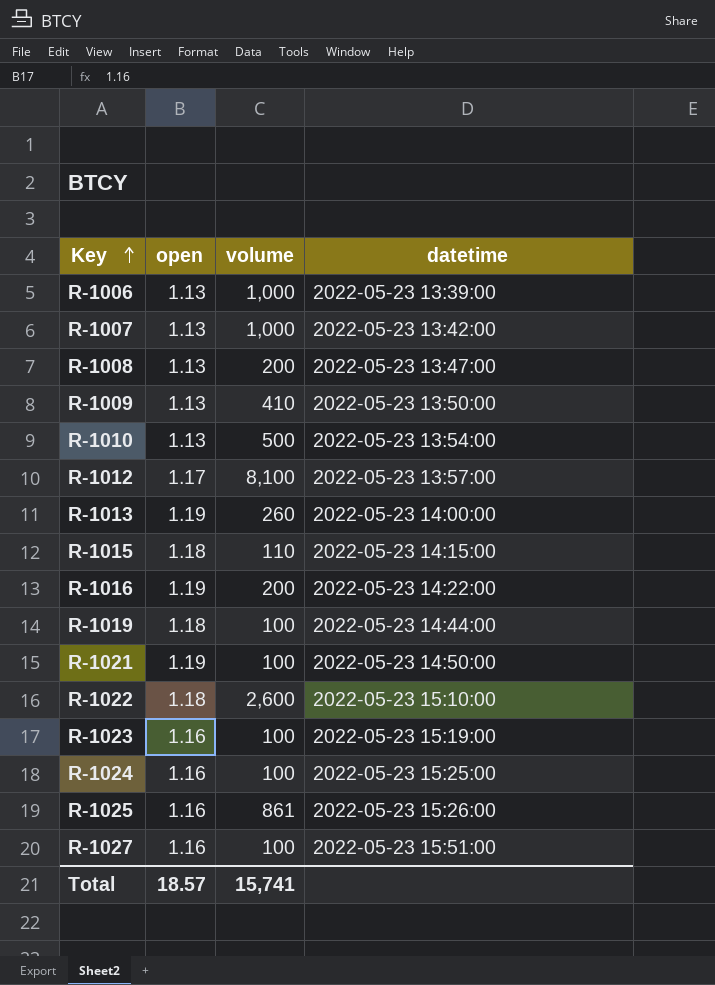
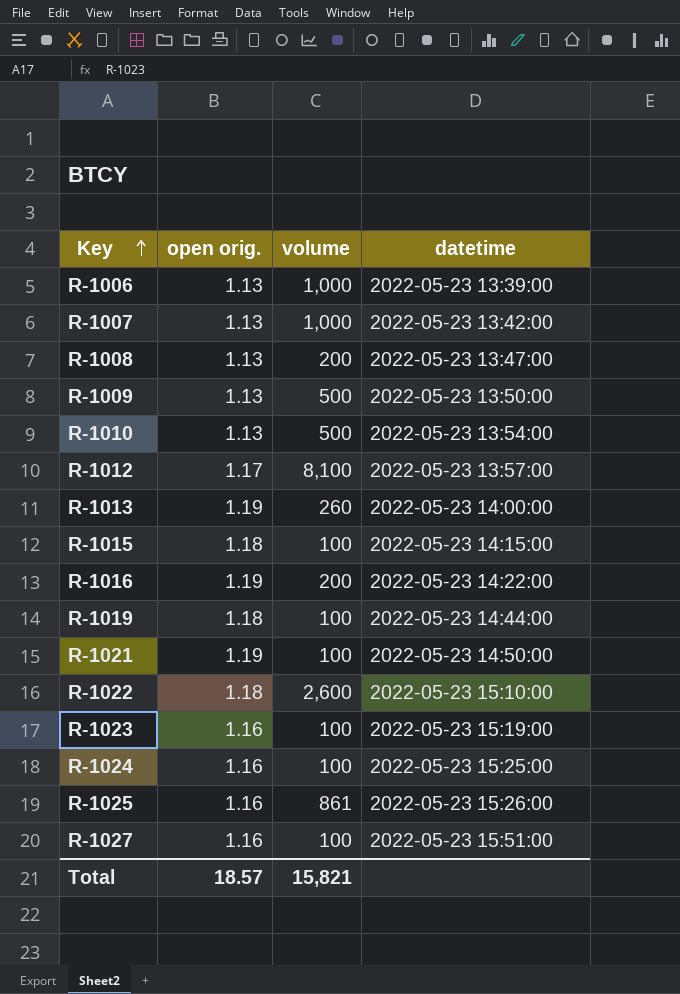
column name: open -> open orig.
R-1009 | volume: 410 -> 500
R-1015 | volume: 110 -> 100
Total | volume: 15,741 -> 15,821

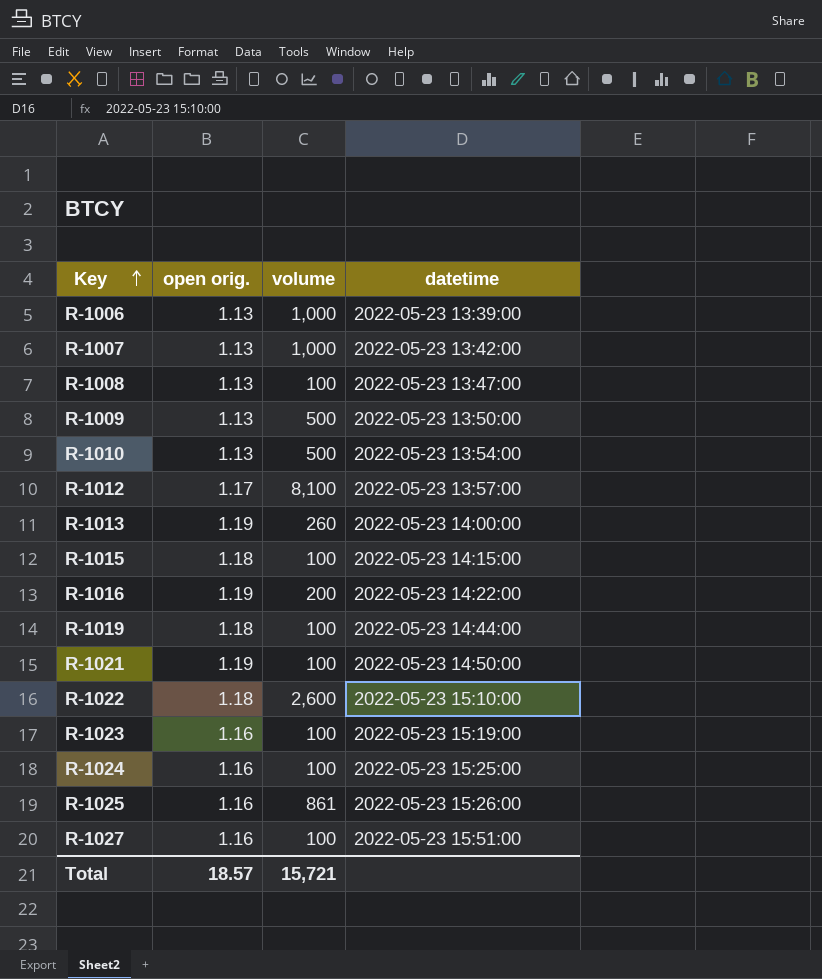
R-1008 | volume: 200 -> 100
Total | volume: 15,821 -> 15,721

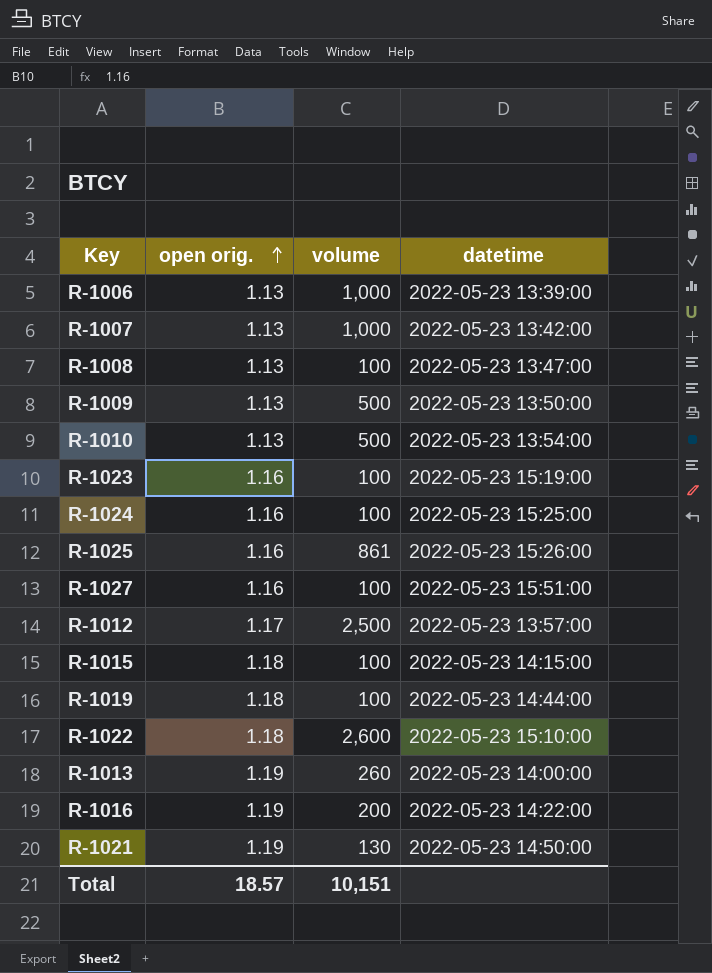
row order: Key ascending -> open orig. ascending
R-1012 | volume: 8,100 -> 2,500
R-1021 | volume: 100 -> 130
Total | volume: 15,721 -> 10,151

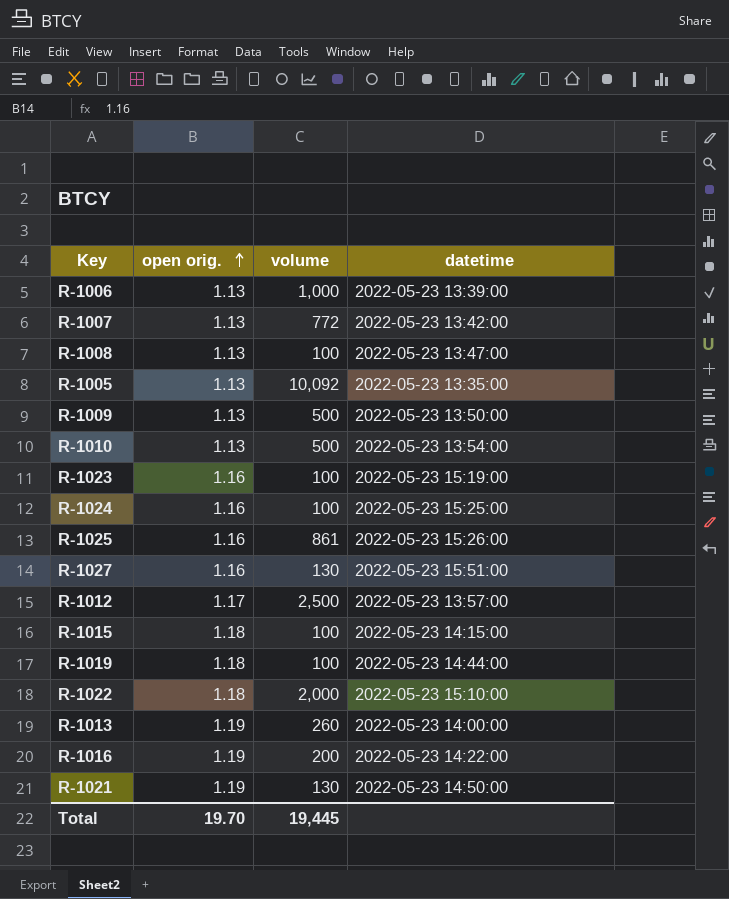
R-1007 | volume: 1,000 -> 772
row R-1005: none -> 1.13 | 10,092 | 2022-05-23 13:35:00
R-1027 | volume: 100 -> 130
R-1022 | volume: 2,600 -> 2,000
Total | open orig.: 18.57 -> 19.70
Total | volume: 10,151 -> 19,445

